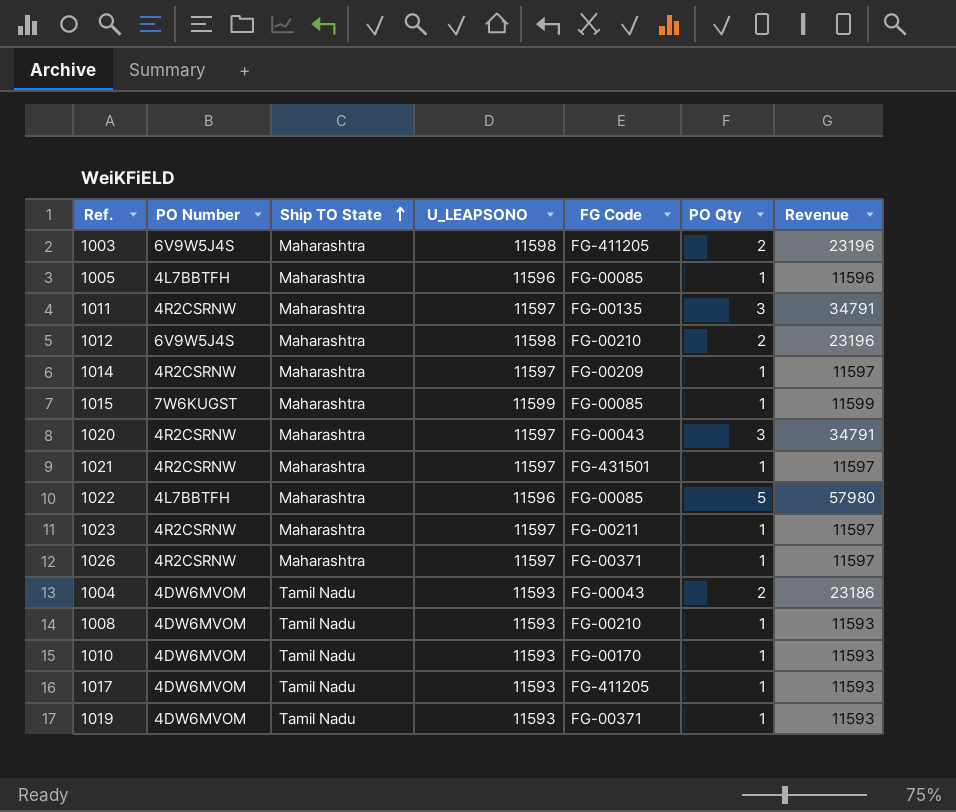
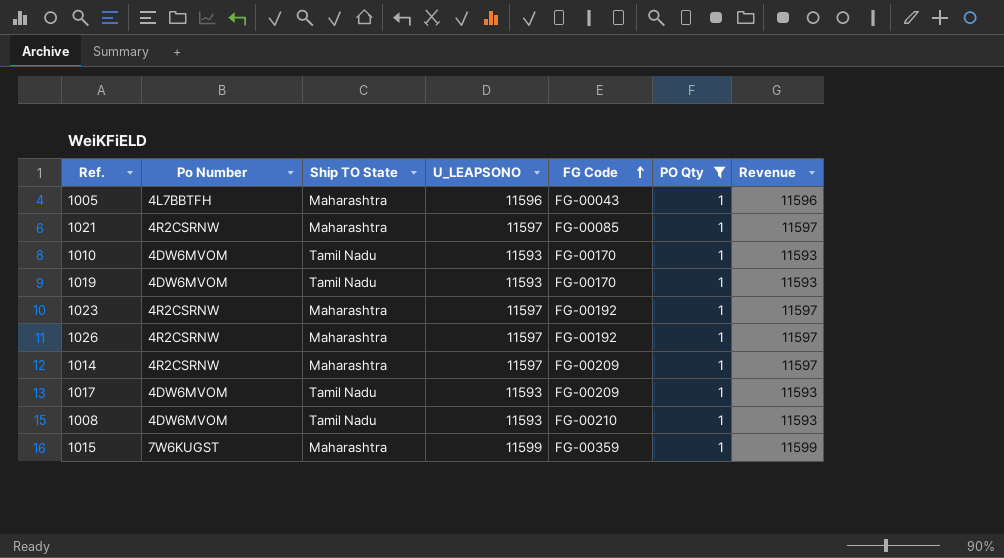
filter: none -> PO Qty = 1
row order: Ship TO State ascending -> FG Code ascending
column name: PO Number -> Po Number
1005 | FG Code: FG-00085 -> FG-00043
1021 | FG Code: FG-431501 -> FG-00085
1019 | FG Code: FG-00371 -> FG-00170
1023 | FG Code: FG-00211 -> FG-00192
1026 | FG Code: FG-00371 -> FG-00192
1017 | FG Code: FG-411205 -> FG-00209
1015 | FG Code: FG-00085 -> FG-00359

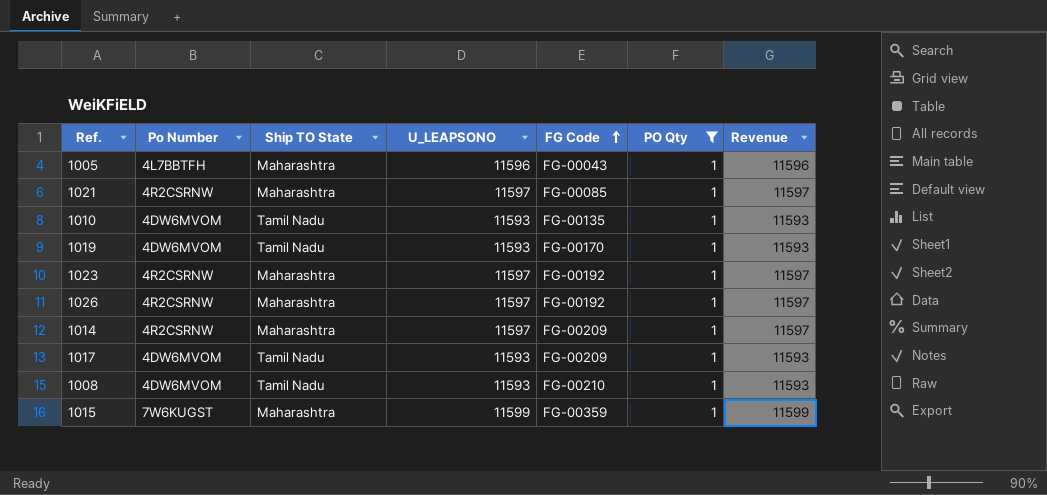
1010 | FG Code: FG-00170 -> FG-00135

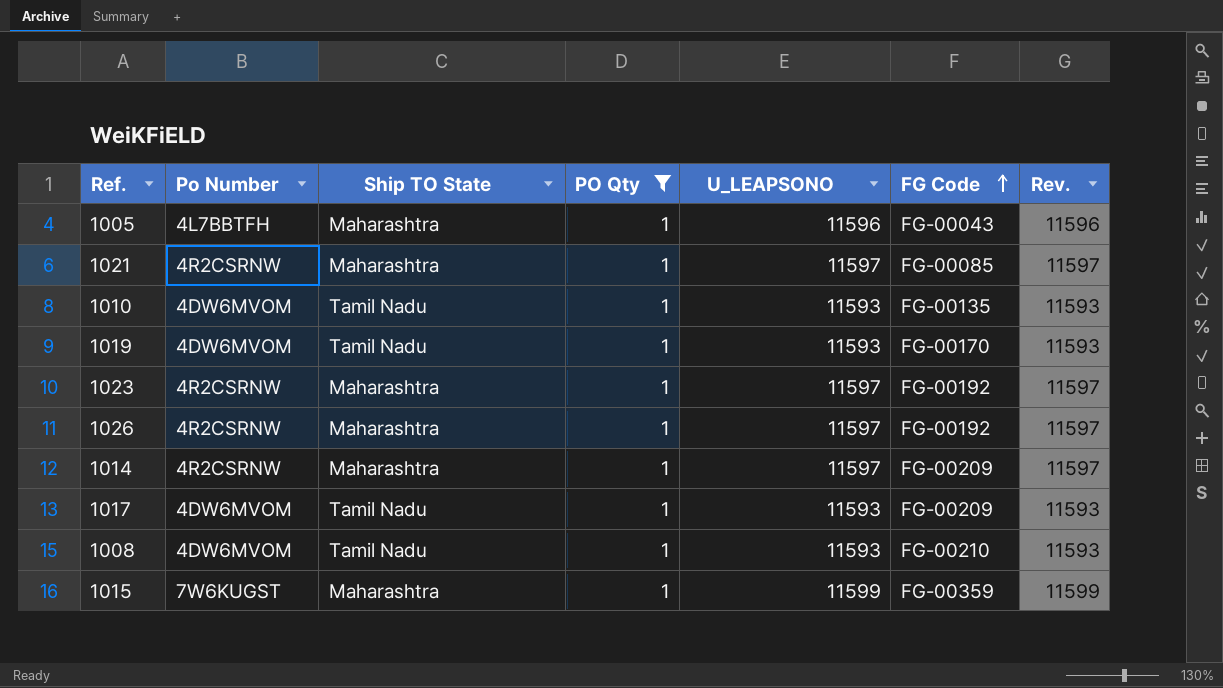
column PO Qty | position: 6 -> 4
column name: Revenue -> Rev.

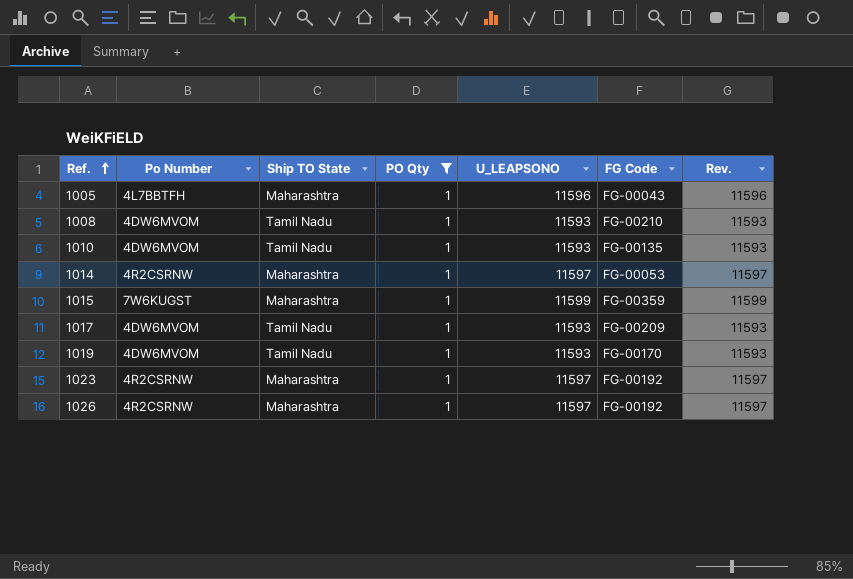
row order: FG Code ascending -> Ref. ascending
row 1021: 4R2CSRNW | Maharashtra | 1 | 11597 | FG-00085 | 11597 -> none
1014 | FG Code: FG-00209 -> FG-00053

